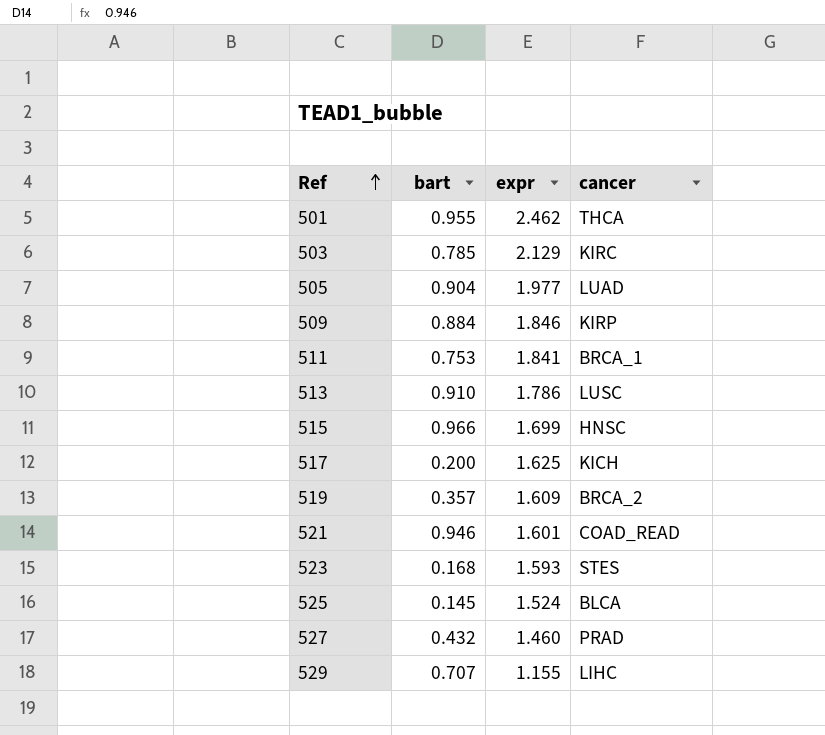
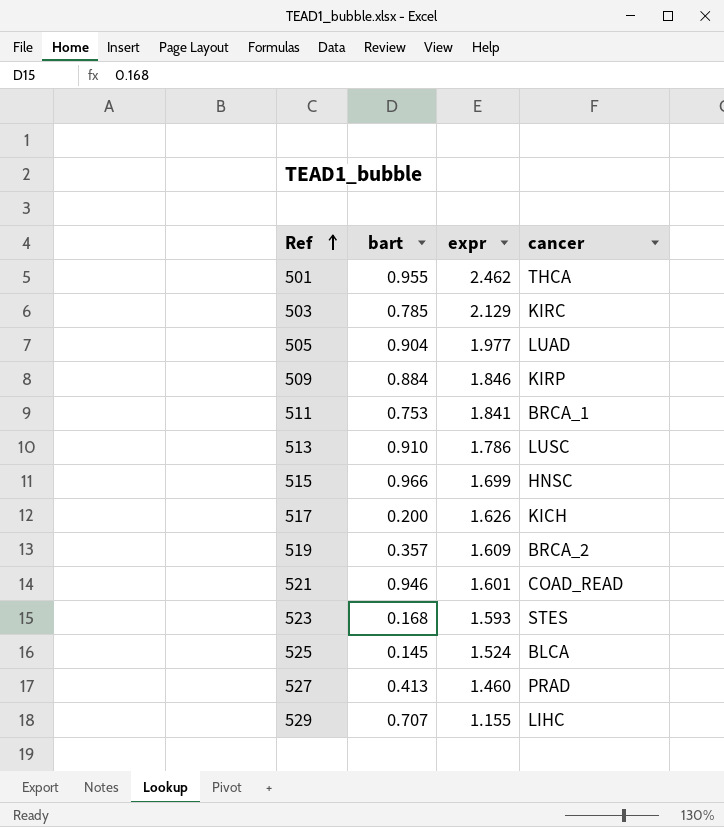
517 | expr: 1.625 -> 1.626
527 | bart: 0.432 -> 0.413

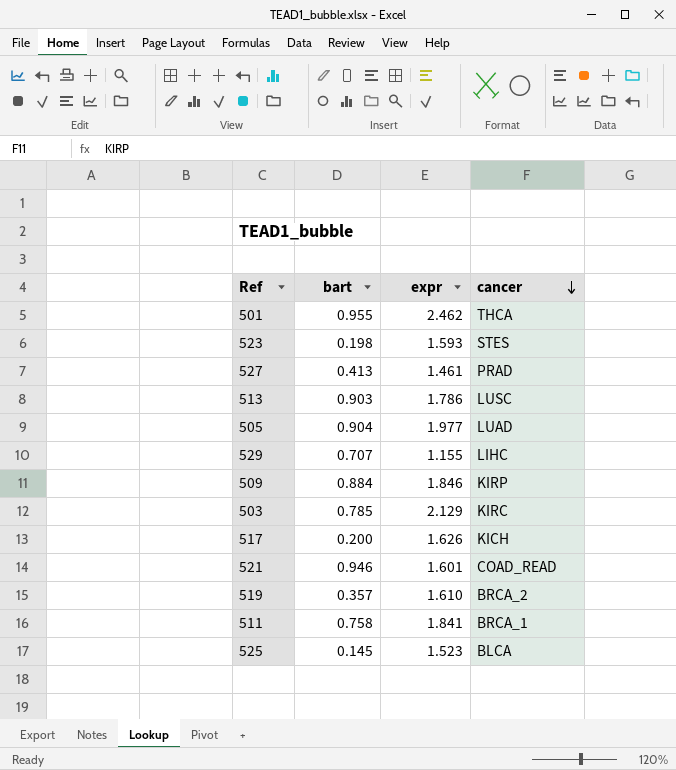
row order: Ref ascending -> cancer descending
row 515: 0.966 | 1.699 | HNSC -> none
523 | bart: 0.168 -> 0.198
527 | expr: 1.460 -> 1.461
513 | bart: 0.910 -> 0.903
519 | expr: 1.609 -> 1.610
511 | bart: 0.753 -> 0.758
525 | expr: 1.524 -> 1.523

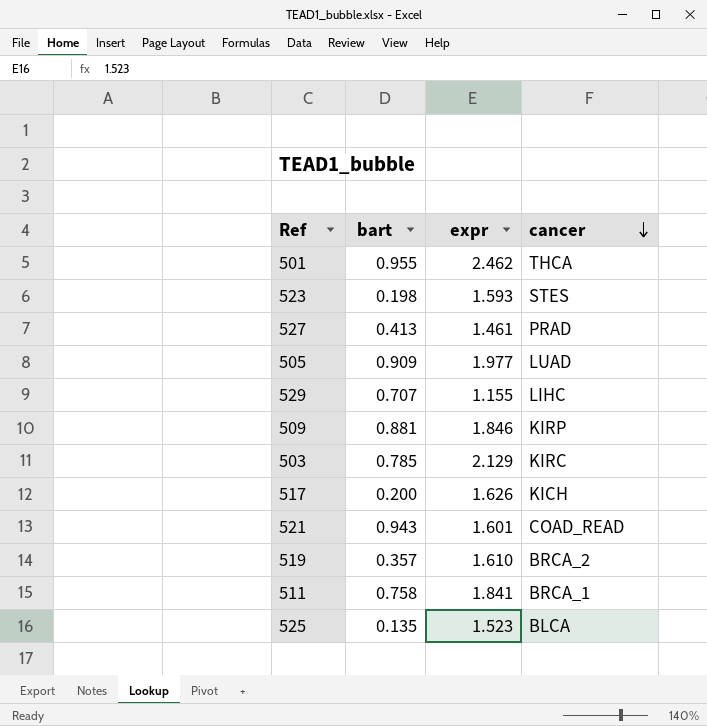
row 513: 0.903 | 1.786 | LUSC -> none
505 | bart: 0.904 -> 0.909
509 | bart: 0.884 -> 0.881
521 | bart: 0.946 -> 0.943
525 | bart: 0.145 -> 0.135

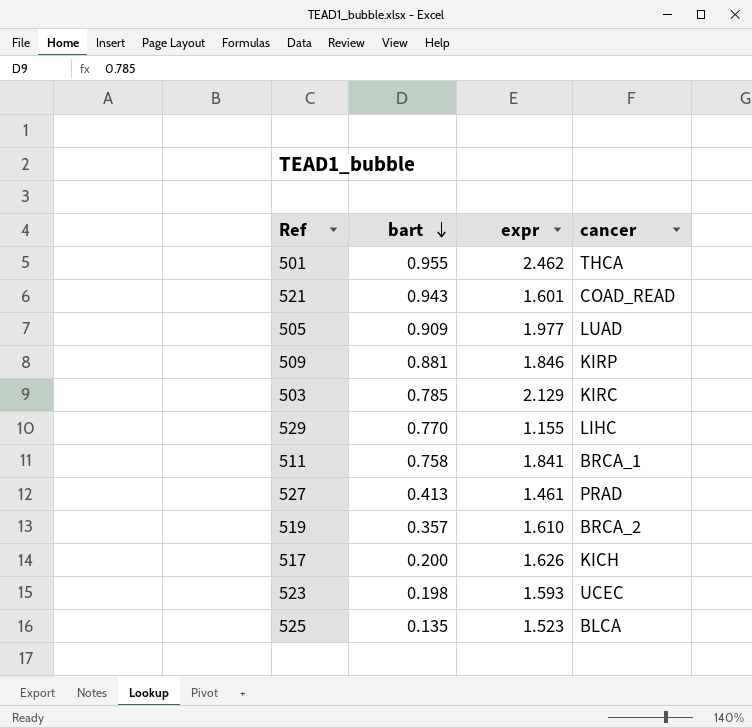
row order: cancer descending -> bart descending
529 | bart: 0.707 -> 0.770
523 | cancer: STES -> UCEC

